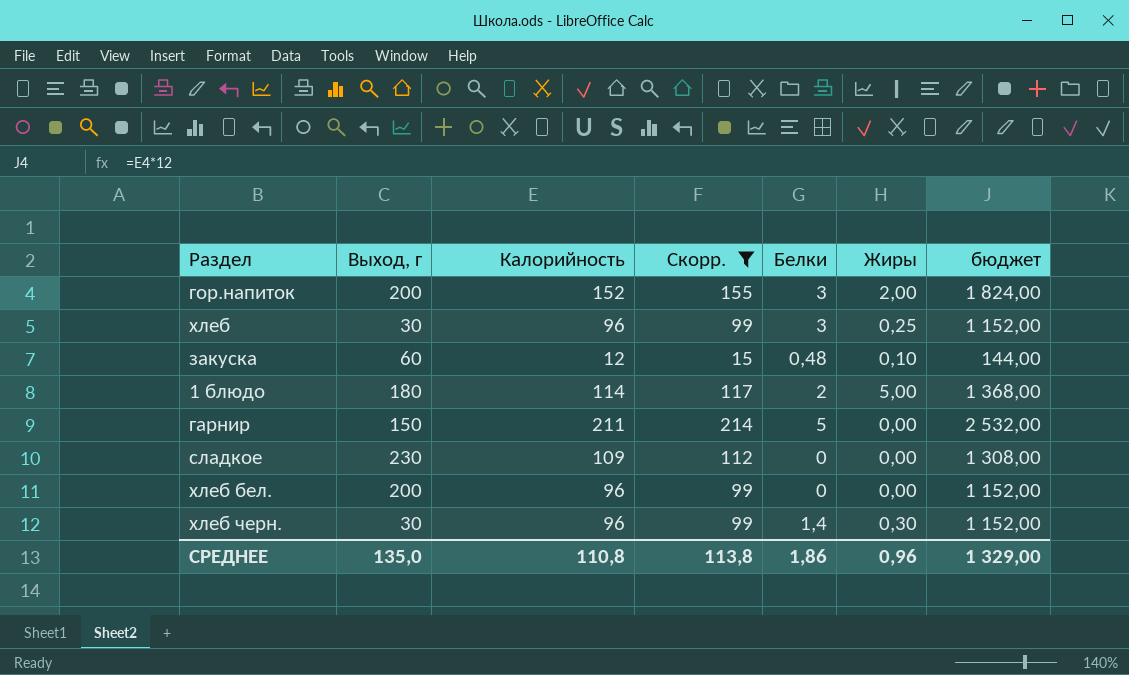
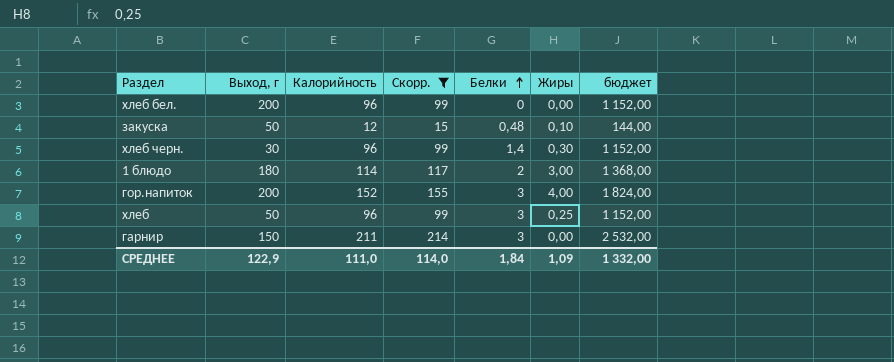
row order: none -> Белки ascending
row сладкое: 230 | 109 | 112 | 0 | 0,00 | 1 308,00 -> none
закуска | Выход, г: 60 -> 50
1 блюдо | Жиры: 5,00 -> 3,00
гор.напиток | Жиры: 2,00 -> 4,00
хлеб | Выход, г: 30 -> 50
гарнир | Белки: 5 -> 3
СРЕДНЕЕ | Выход, г: 135,0 -> 122,9
СРЕДНЕЕ | Калорийность: 110,8 -> 111,0
СРЕДНЕЕ | Скорр.: 113,8 -> 114,0
СРЕДНЕЕ | Белки: 1,86 -> 1,84
СРЕДНЕЕ | Жиры: 0,96 -> 1,09
СРЕДНЕЕ | бюджет: 1 329,00 -> 1 332,00

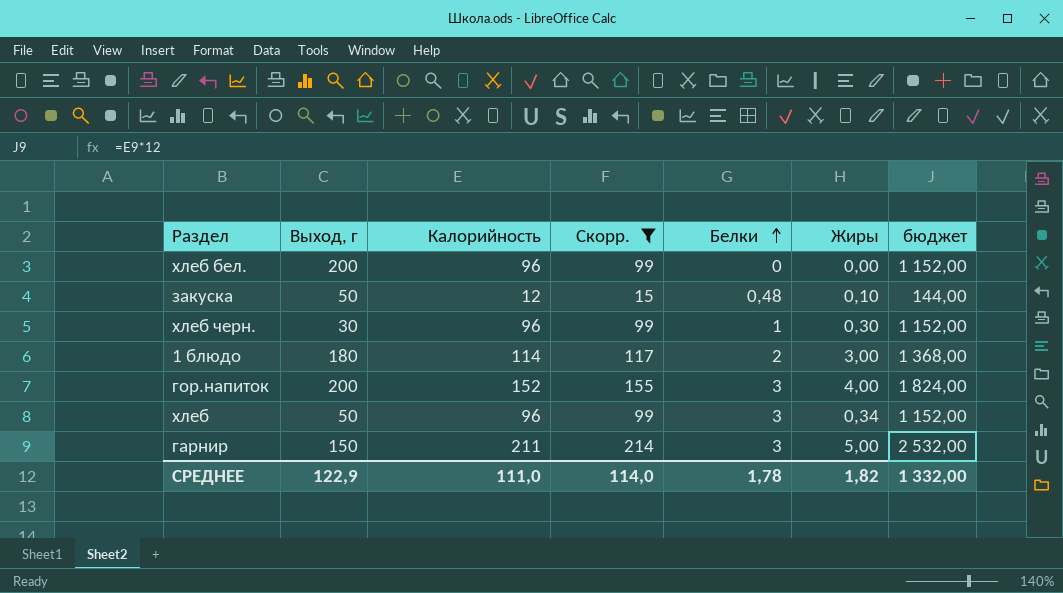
хлеб черн. | Белки: 1,4 -> 1
хлеб | Жиры: 0,25 -> 0,34
гарнир | Жиры: 0,00 -> 5,00
СРЕДНЕЕ | Белки: 1,84 -> 1,78
СРЕДНЕЕ | Жиры: 1,09 -> 1,82

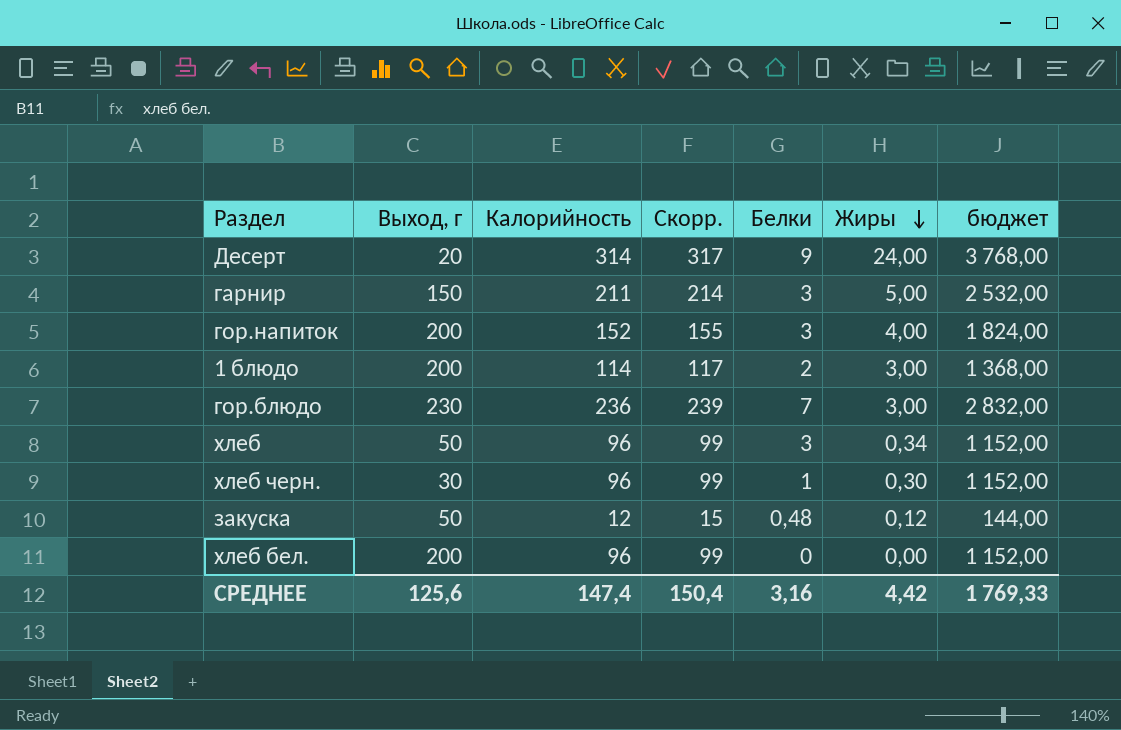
filter: Скорр. <= 214 -> none
row order: Белки ascending -> Жиры descending
1 блюдо | Выход, г: 180 -> 200
закуска | Жиры: 0,10 -> 0,12
СРЕДНЕЕ | Выход, г: 122,9 -> 125,6
СРЕДНЕЕ | Калорийность: 111,0 -> 147,4
СРЕДНЕЕ | Скорр.: 114,0 -> 150,4
СРЕДНЕЕ | Белки: 1,78 -> 3,16
СРЕДНЕЕ | Жиры: 1,82 -> 4,42
СРЕДНЕЕ | бюджет: 1 332,00 -> 1 769,33

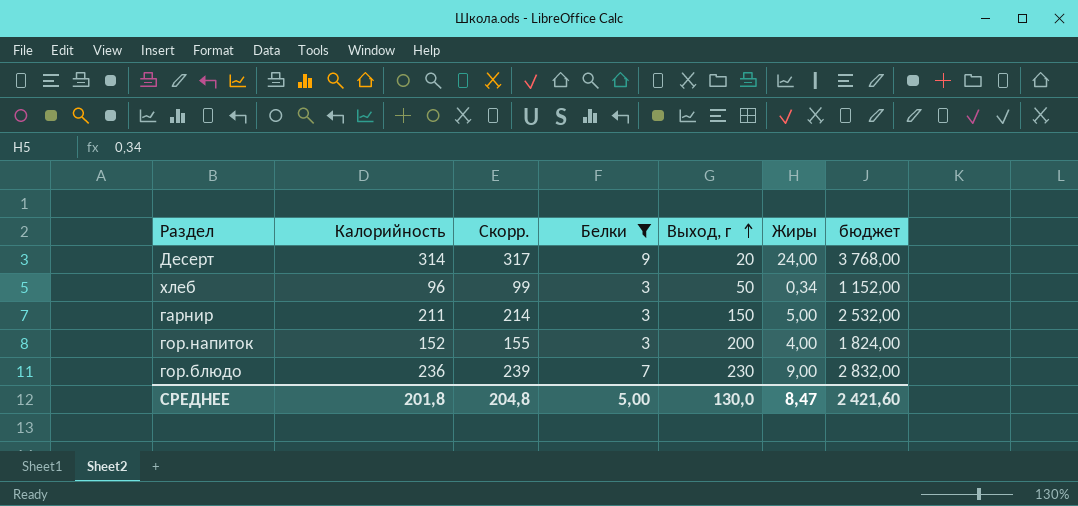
filter: none -> Белки >= 3
row order: Жиры descending -> Выход, г ascending
column Выход, г | position: 2 -> 5
гор.блюдо | Жиры: 3,00 -> 9,00
СРЕДНЕЕ | Калорийность: 147,4 -> 201,8
СРЕДНЕЕ | Скорр.: 150,4 -> 204,8
СРЕДНЕЕ | Белки: 3,16 -> 5,00
СРЕДНЕЕ | Выход, г: 125,6 -> 130,0
СРЕДНЕЕ | Жиры: 4,42 -> 8,47
СРЕДНЕЕ | бюджет: 1 769,33 -> 2 421,60

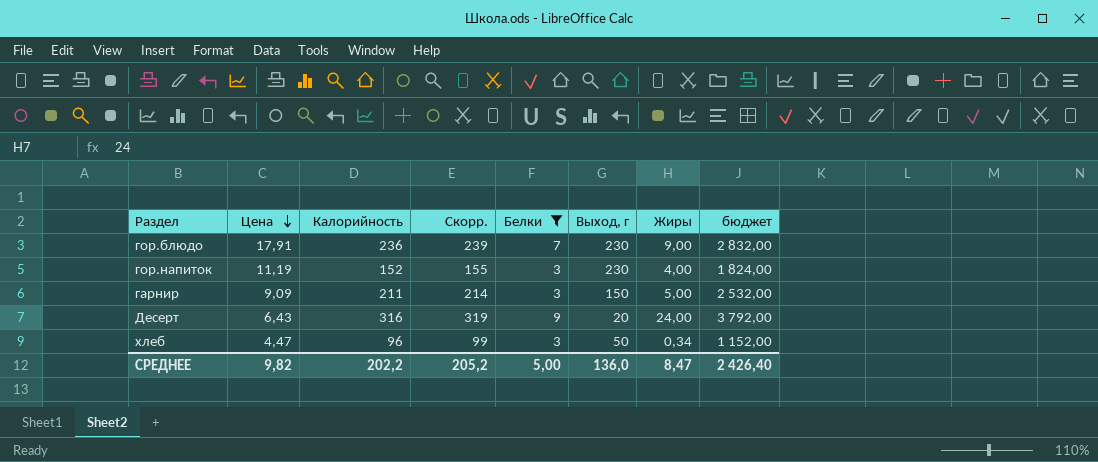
row order: Выход, г ascending -> Цена descending
column Цена | position: none -> 2
гор.напиток | Выход, г: 200 -> 230
Десерт | Калорийность: 314 -> 316
Десерт | Скорр.: 317 -> 319
Десерт | бюджет: 3 768,00 -> 3 792,00
СРЕДНЕЕ | Калорийность: 201,8 -> 202,2
СРЕДНЕЕ | Скорр.: 204,8 -> 205,2
СРЕДНЕЕ | Выход, г: 130,0 -> 136,0
СРЕДНЕЕ | бюджет: 2 421,60 -> 2 426,40

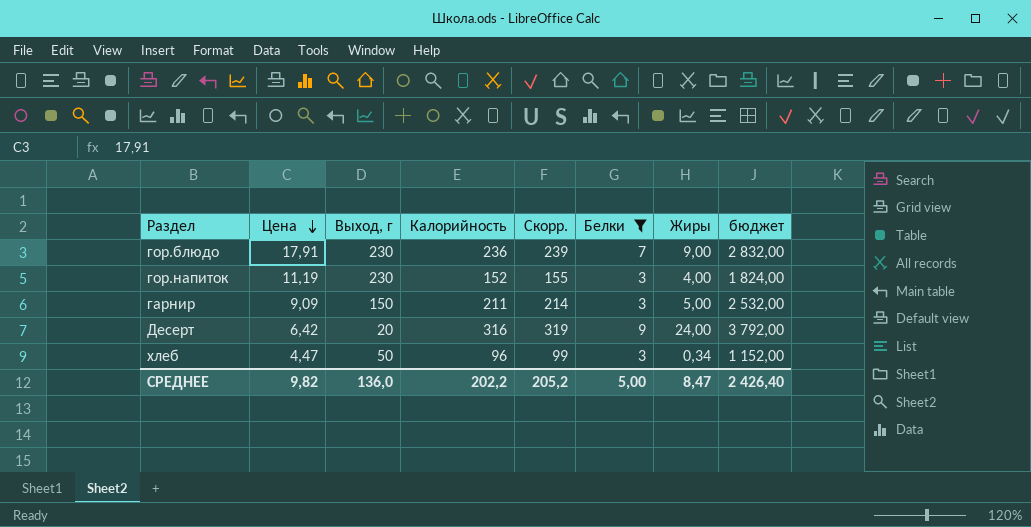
column Выход, г | position: 6 -> 3
Десерт | Цена: 6,43 -> 6,42

